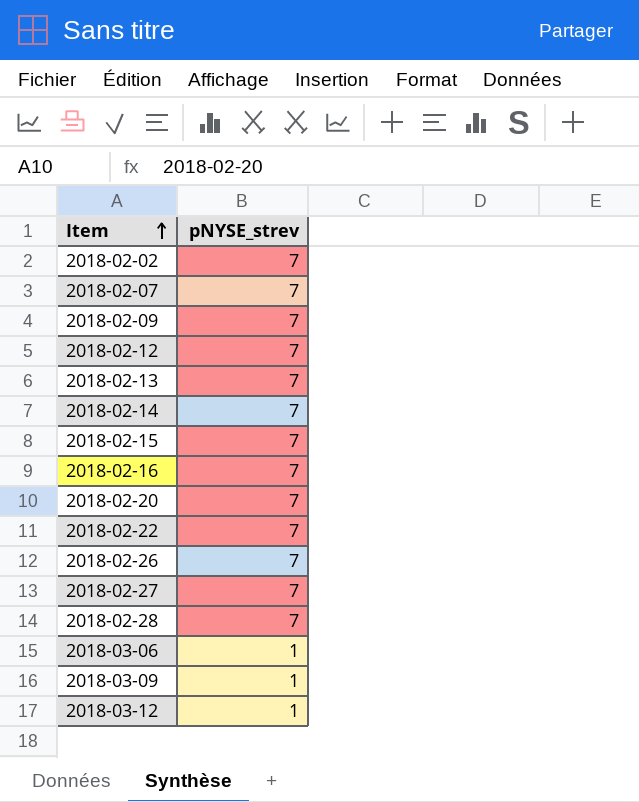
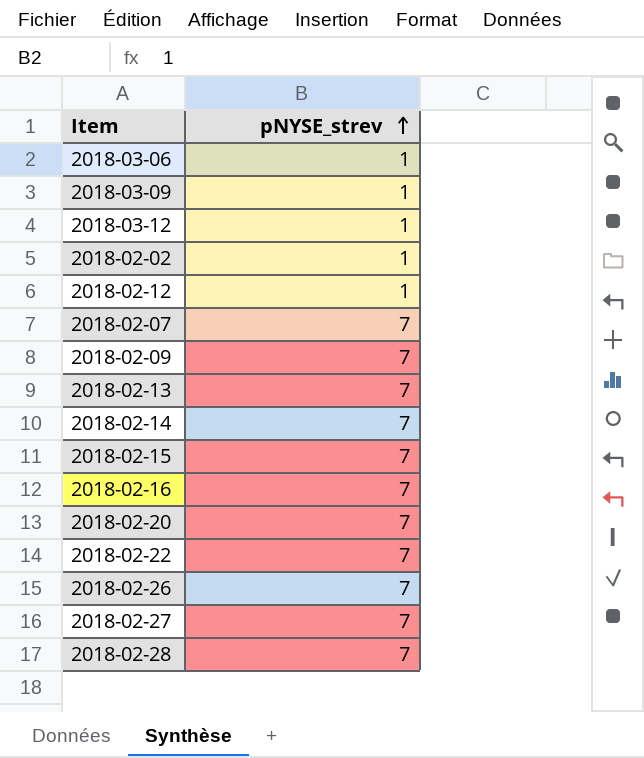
row order: Item ascending -> pNYSE_strev ascending
2018-02-02 | pNYSE_strev: 7 -> 1
2018-02-12 | pNYSE_strev: 7 -> 1

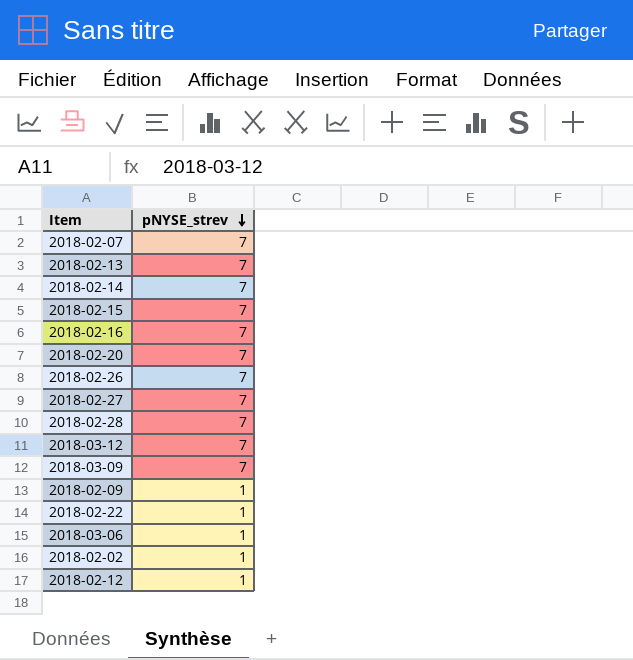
row order: pNYSE_strev ascending -> pNYSE_strev descending
2018-03-12 | pNYSE_strev: 1 -> 7
2018-03-09 | pNYSE_strev: 1 -> 7
2018-02-09 | pNYSE_strev: 7 -> 1
2018-02-22 | pNYSE_strev: 7 -> 1

